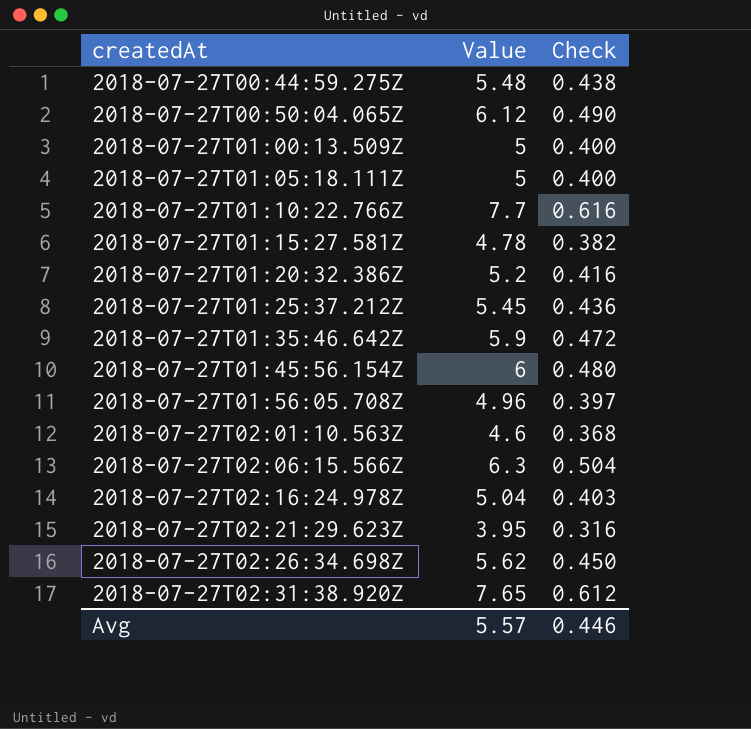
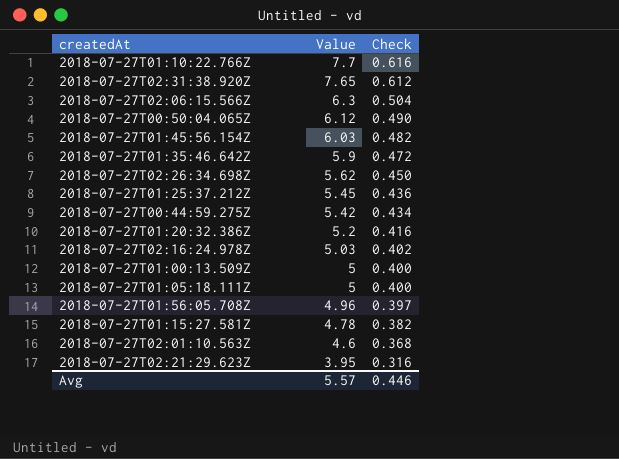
row order: createdAt ascending -> Value descending
2018-07-27T01:45:56.154Z | Value: 6 -> 6.03
2018-07-27T01:45:56.154Z | Check: 0.480 -> 0.482
2018-07-27T00:44:59.275Z | Value: 5.48 -> 5.42
2018-07-27T00:44:59.275Z | Check: 0.438 -> 0.434
2018-07-27T02:16:24.978Z | Value: 5.04 -> 5.03
2018-07-27T02:16:24.978Z | Check: 0.403 -> 0.402

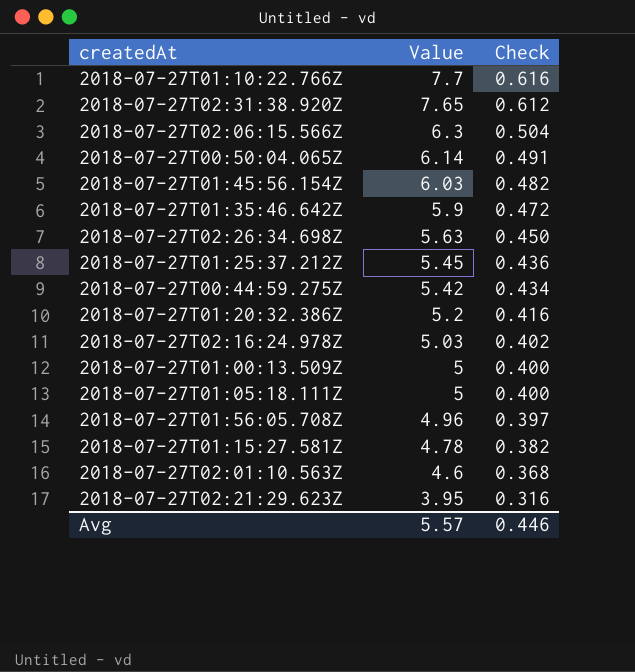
2018-07-27T00:50:04.065Z | Value: 6.12 -> 6.14
2018-07-27T00:50:04.065Z | Check: 0.490 -> 0.491
2018-07-27T02:26:34.698Z | Value: 5.62 -> 5.63

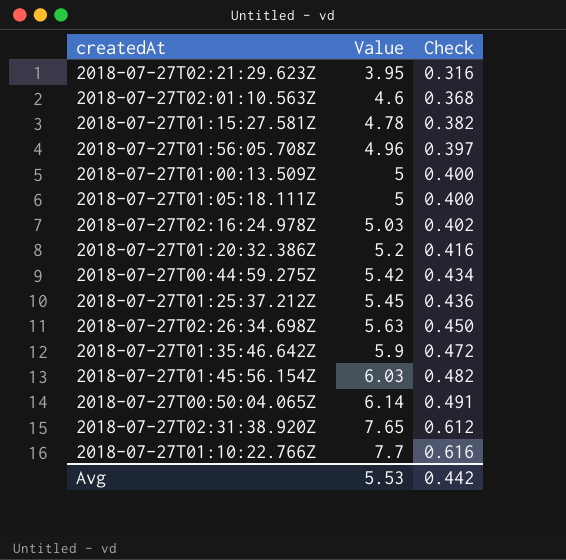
row order: Value descending -> Value ascending
row 2018-07-27T02:06:15.566Z: 6.3 | 0.504 -> none
Avg | Value: 5.57 -> 5.53
Avg | Check: 0.446 -> 0.442

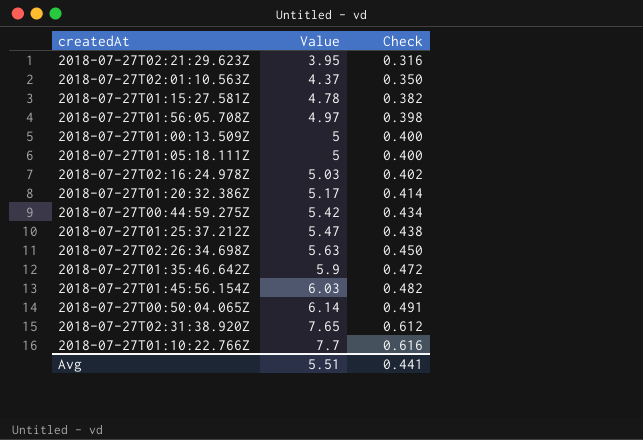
2018-07-27T02:01:10.563Z | Value: 4.6 -> 4.37
2018-07-27T02:01:10.563Z | Check: 0.368 -> 0.350
2018-07-27T01:56:05.708Z | Value: 4.96 -> 4.97
2018-07-27T01:56:05.708Z | Check: 0.397 -> 0.398
2018-07-27T01:20:32.386Z | Value: 5.2 -> 5.17
2018-07-27T01:20:32.386Z | Check: 0.416 -> 0.414
2018-07-27T01:25:37.212Z | Value: 5.45 -> 5.47
2018-07-27T01:25:37.212Z | Check: 0.436 -> 0.438
Avg | Value: 5.53 -> 5.51
Avg | Check: 0.442 -> 0.441

